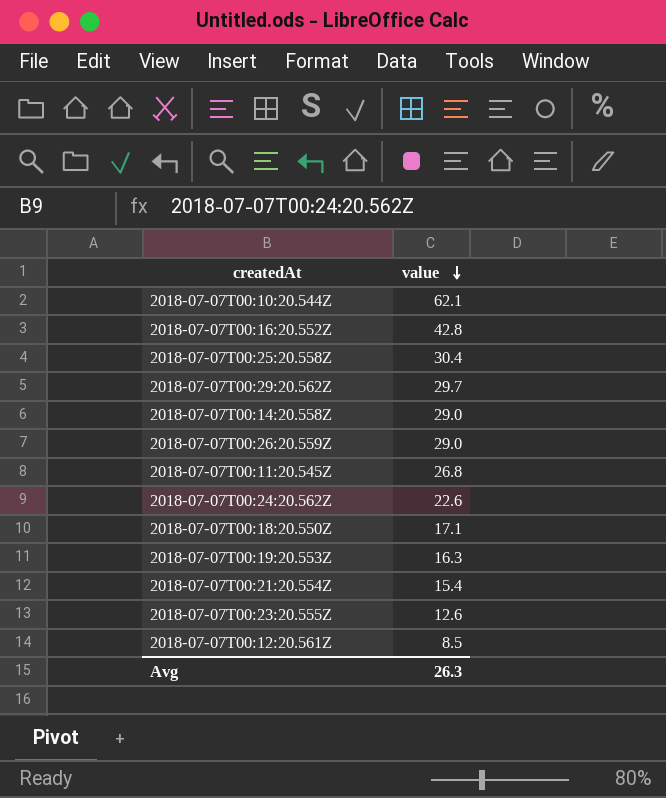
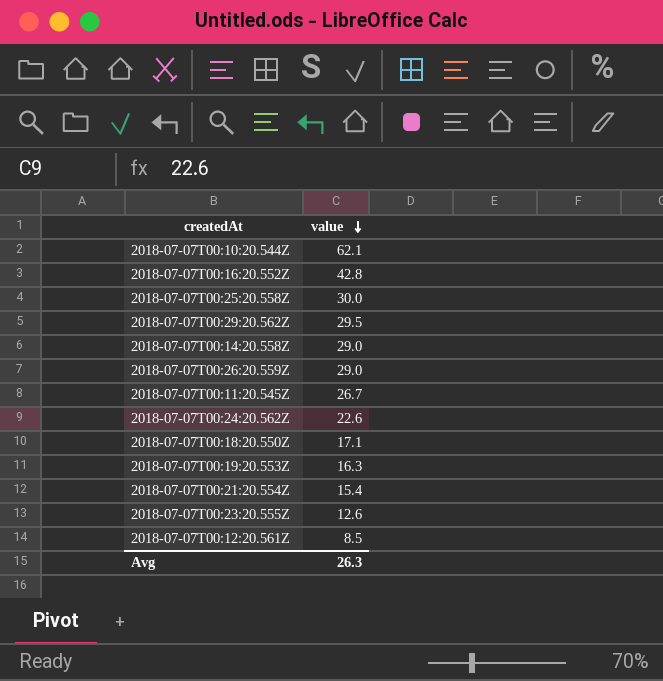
2018-07-07T00:25:20.558Z | value: 30.4 -> 30.0
2018-07-07T00:29:20.562Z | value: 29.7 -> 29.5
2018-07-07T00:11:20.545Z | value: 26.8 -> 26.7

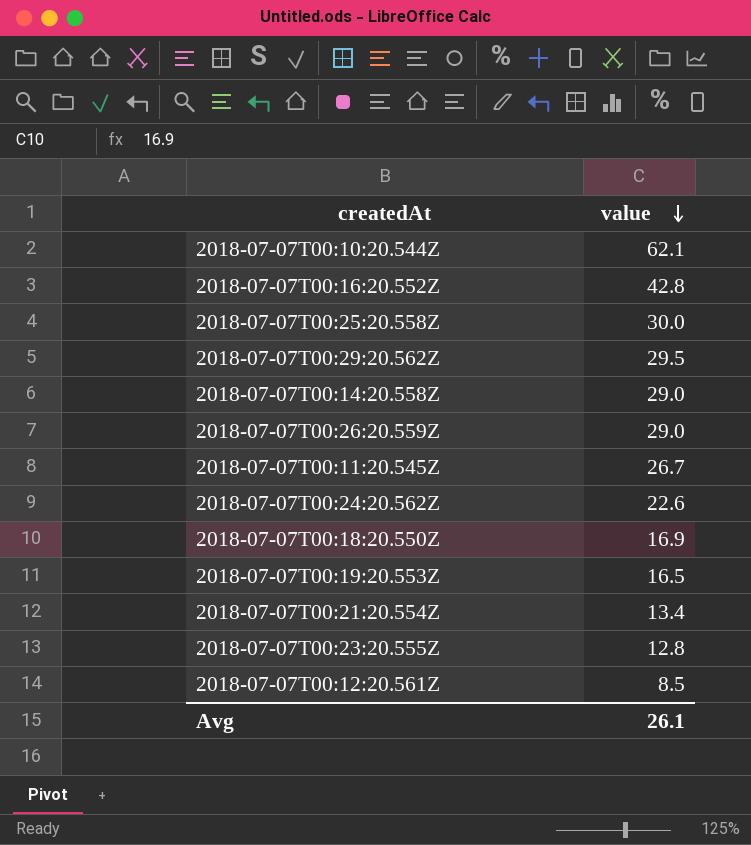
2018-07-07T00:18:20.550Z | value: 17.1 -> 16.9
2018-07-07T00:19:20.553Z | value: 16.3 -> 16.5
2018-07-07T00:21:20.554Z | value: 15.4 -> 13.4
2018-07-07T00:23:20.555Z | value: 12.6 -> 12.8
Avg | value: 26.3 -> 26.1

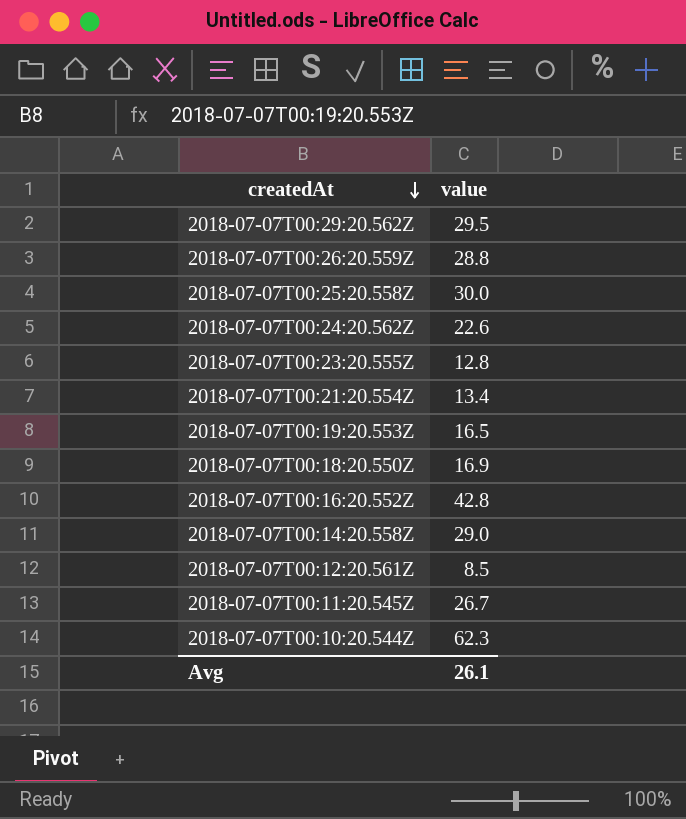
row order: value descending -> createdAt descending
2018-07-07T00:26:20.559Z | value: 29.0 -> 28.8
2018-07-07T00:10:20.544Z | value: 62.1 -> 62.3

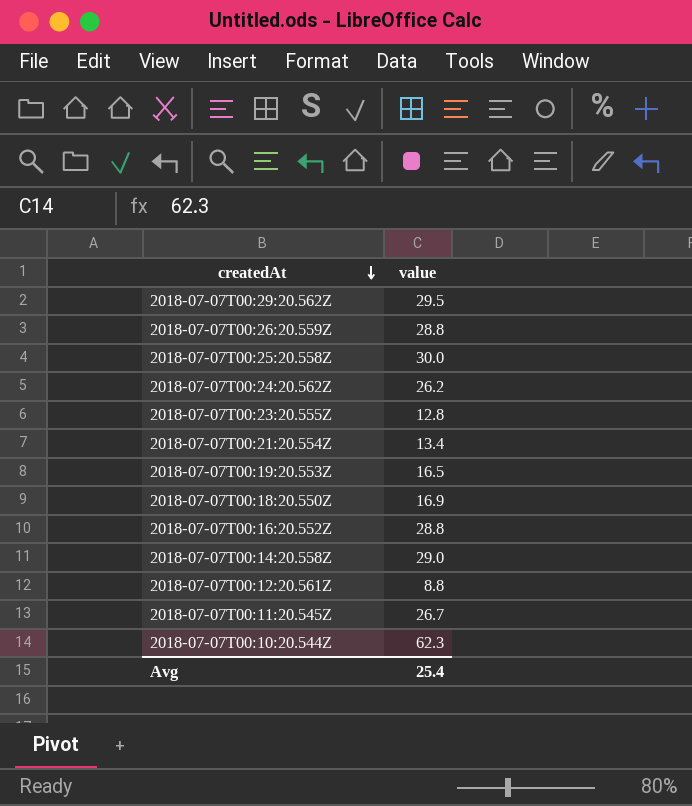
2018-07-07T00:24:20.562Z | value: 22.6 -> 26.2
2018-07-07T00:16:20.552Z | value: 42.8 -> 28.8
2018-07-07T00:12:20.561Z | value: 8.5 -> 8.8
Avg | value: 26.1 -> 25.4

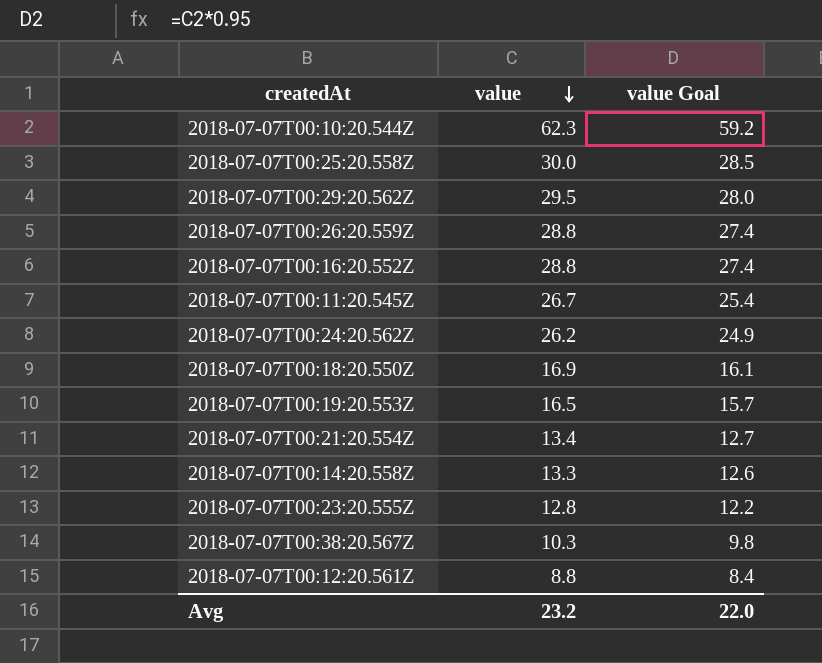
row order: createdAt descending -> value descending
column value Goal | formula: none -> [value] * 0.95
2018-07-07T00:14:20.558Z | value: 29.0 -> 13.3
row 2018-07-07T00:38:20.567Z: none -> 10.3 | 9.8
Avg | value: 25.4 -> 23.2

